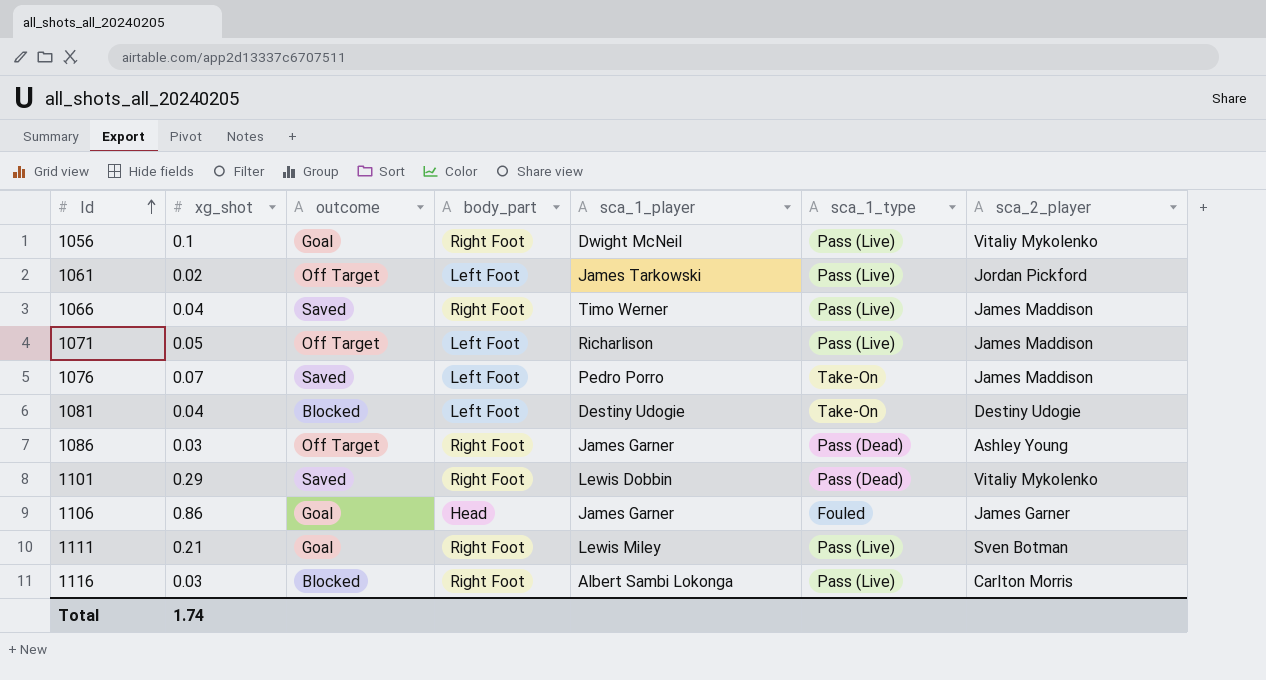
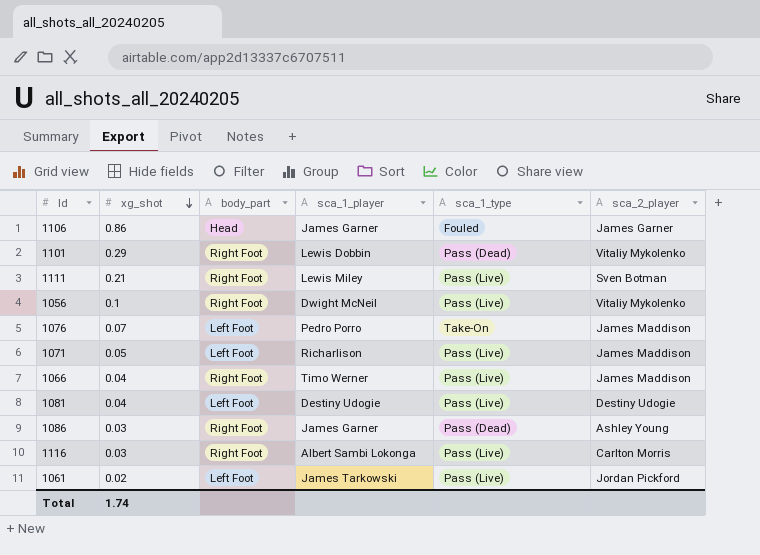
row order: Id ascending -> xg_shot descending
column outcome | position: 3 -> none
1081 | sca_1_type: Take-On -> Pass (Live)

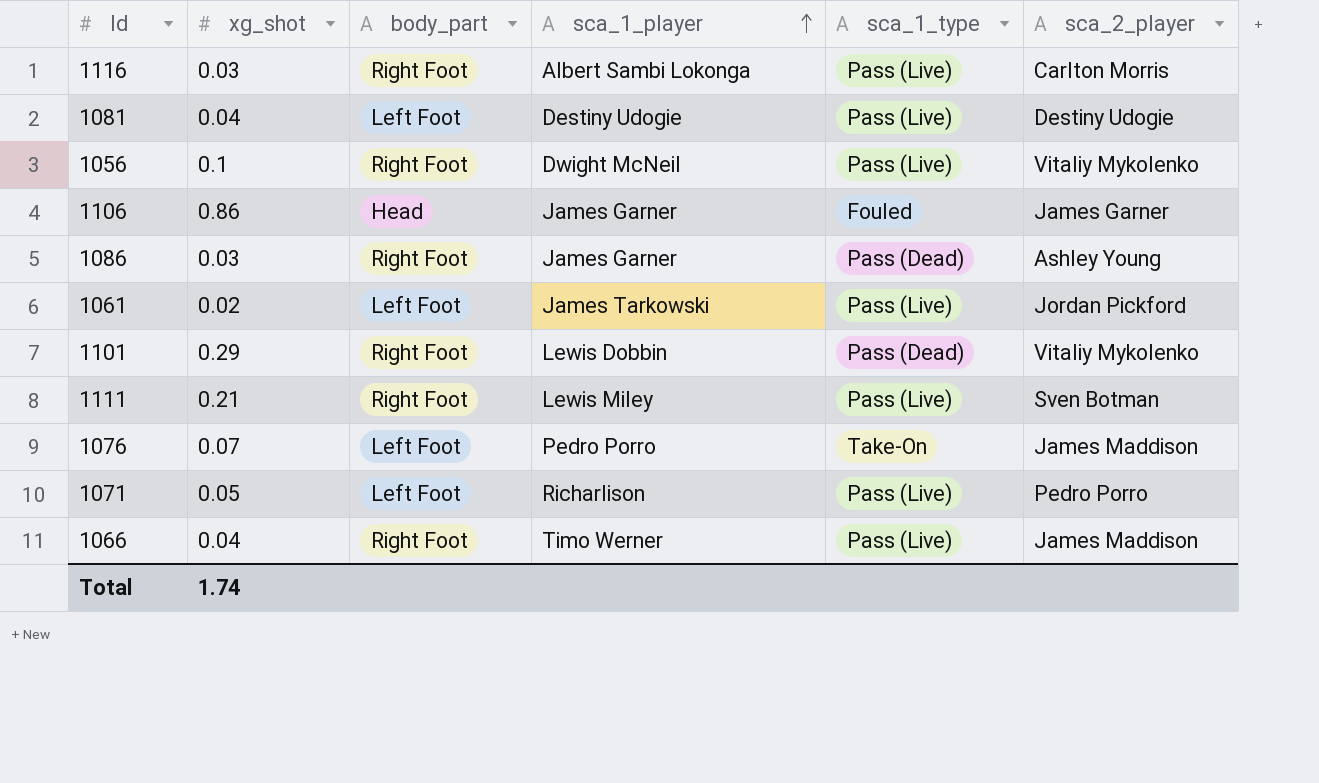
row order: xg_shot descending -> sca_1_player ascending
1071 | sca_2_player: James Maddison -> Pedro Porro

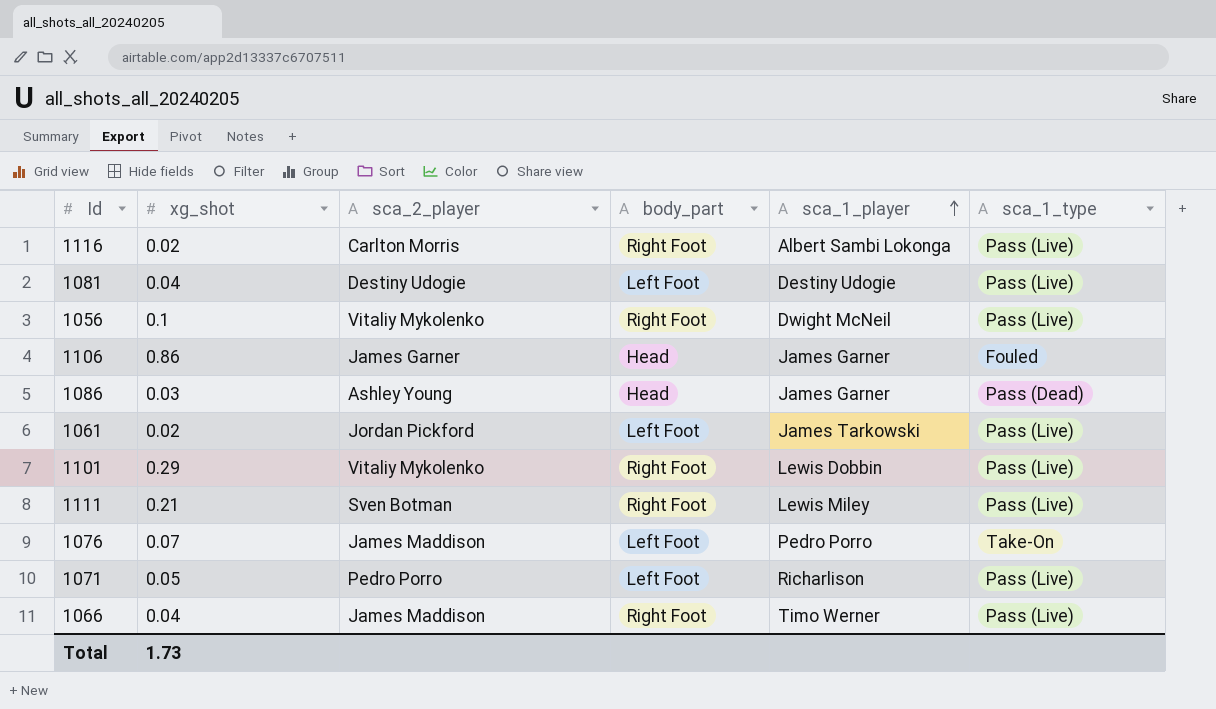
column sca_2_player | position: 6 -> 3
1116 | xg_shot: 0.03 -> 0.02
1086 | body_part: Right Foot -> Head
1101 | sca_1_type: Pass (Dead) -> Pass (Live)
Total | xg_shot: 1.74 -> 1.73

